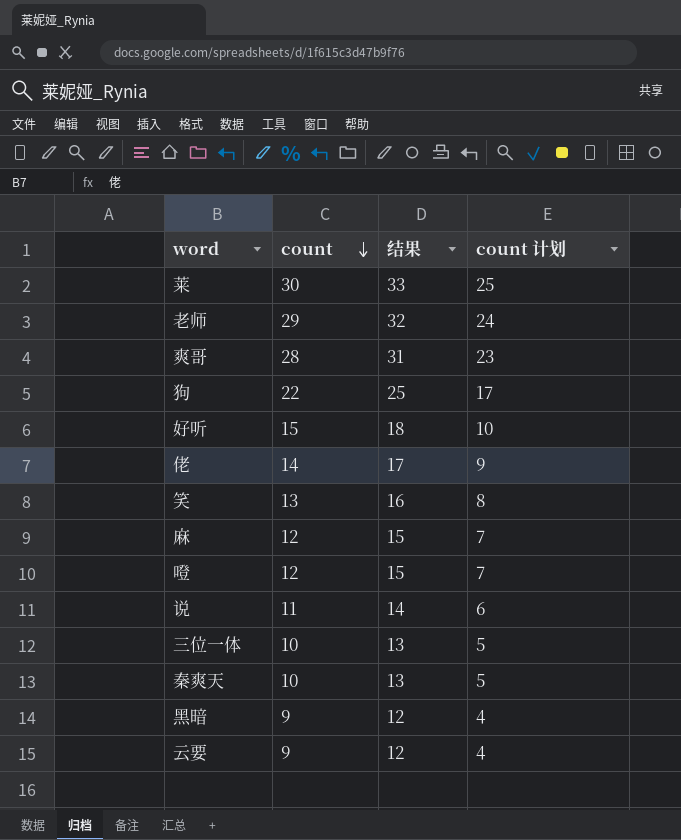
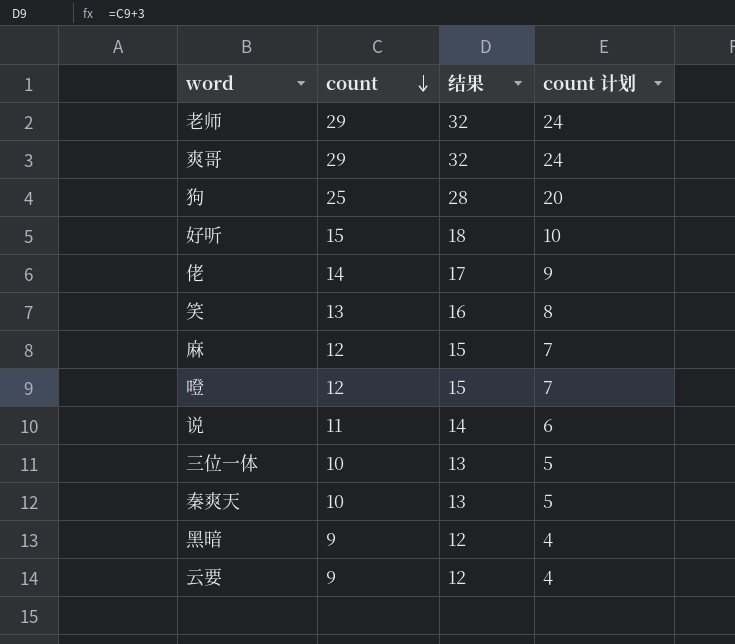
row 莱: 30 | 33 | 25 -> none
爽哥 | count: 28 -> 29
爽哥 | 结果: 31 -> 32
爽哥 | count 计划: 23 -> 24
狗 | count: 22 -> 25
狗 | 结果: 25 -> 28
狗 | count 计划: 17 -> 20

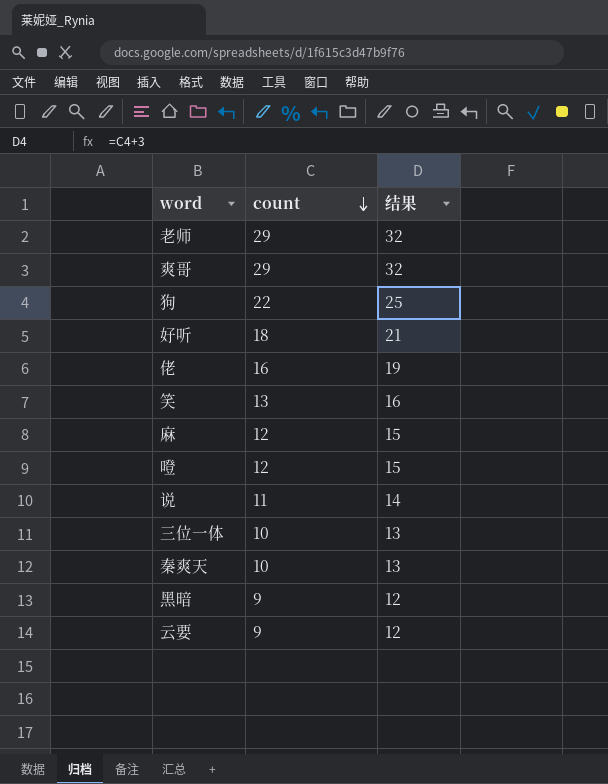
column count 计划 | formula: [count] - 5 -> none
狗 | count: 25 -> 22
狗 | 结果: 28 -> 25
好听 | count: 15 -> 18
好听 | 结果: 18 -> 21
佬 | count: 14 -> 16
佬 | 结果: 17 -> 19

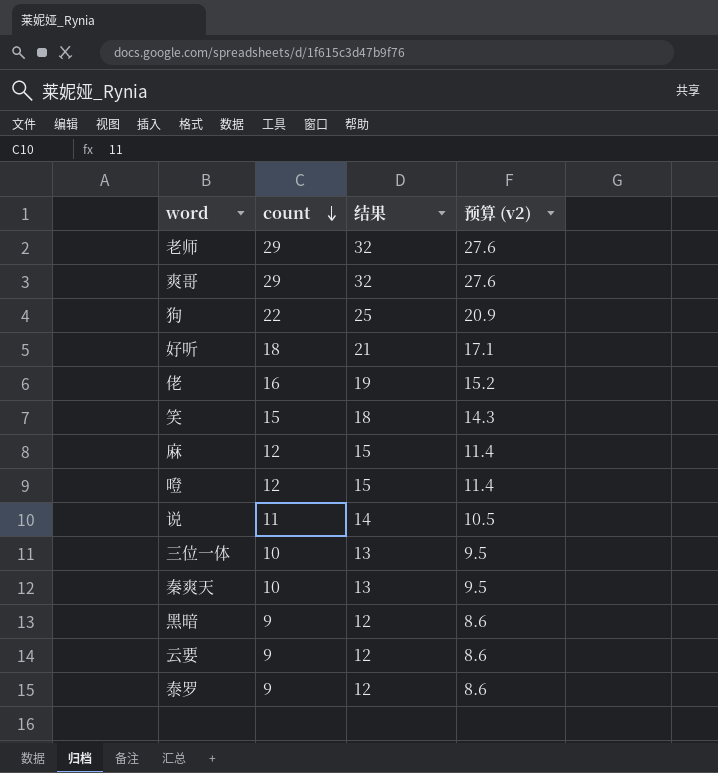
column 预算 (v2) | formula: none -> [count] * 0.95
笑 | count: 13 -> 15
笑 | 结果: 16 -> 18
row 泰罗: none -> 9 | 12 | 8.6

